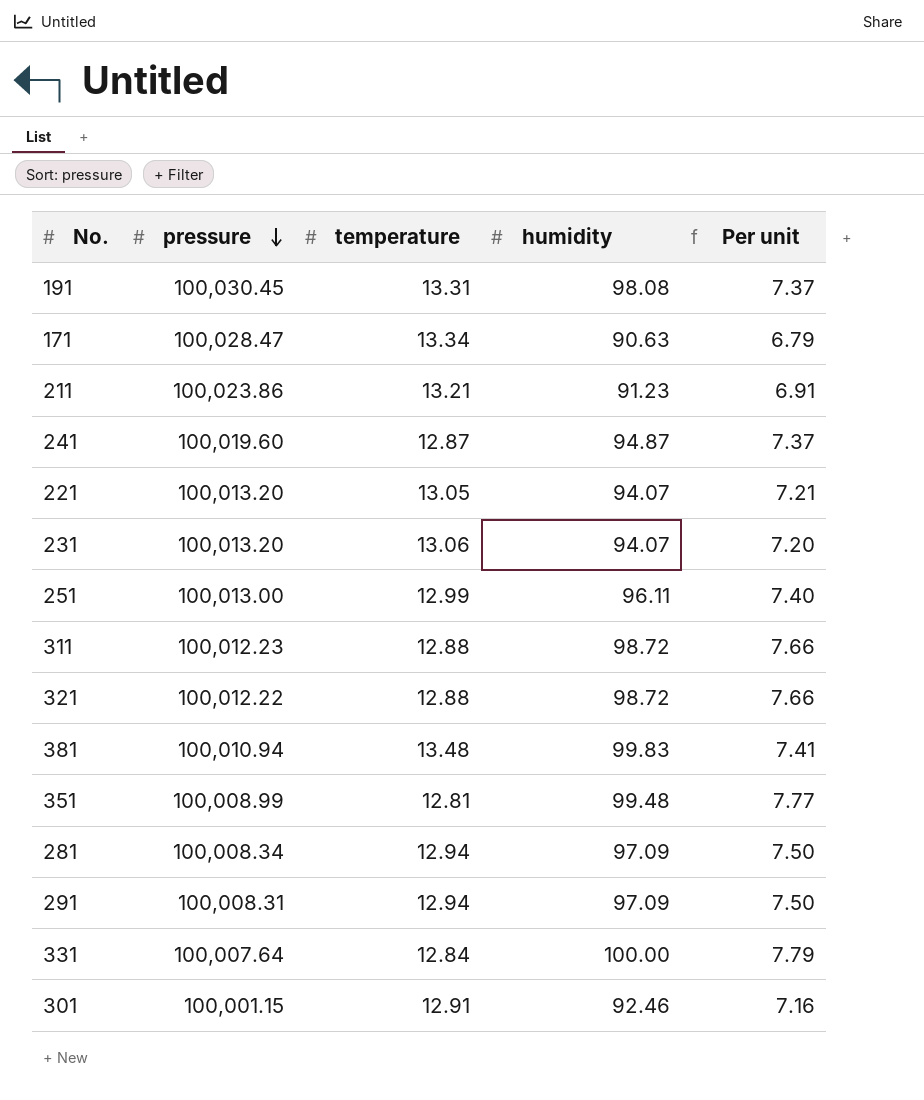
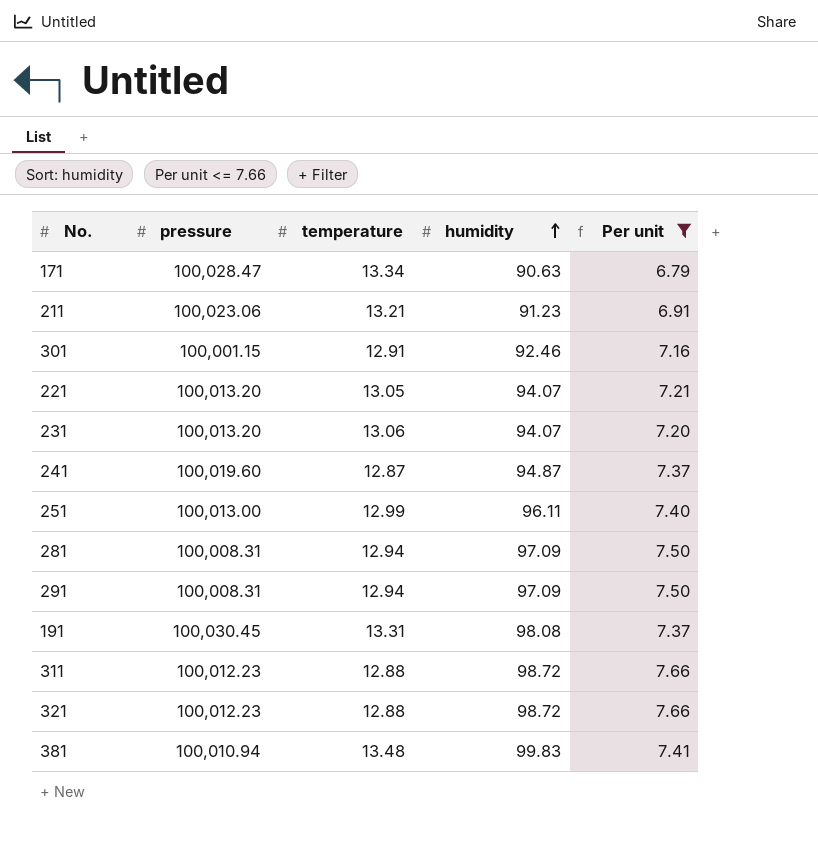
filter: none -> Per unit <= 7.66
row order: pressure descending -> humidity ascending
211 | pressure: 100,023.86 -> 100,023.06
281 | pressure: 100,008.34 -> 100,008.31
321 | pressure: 100,012.22 -> 100,012.23

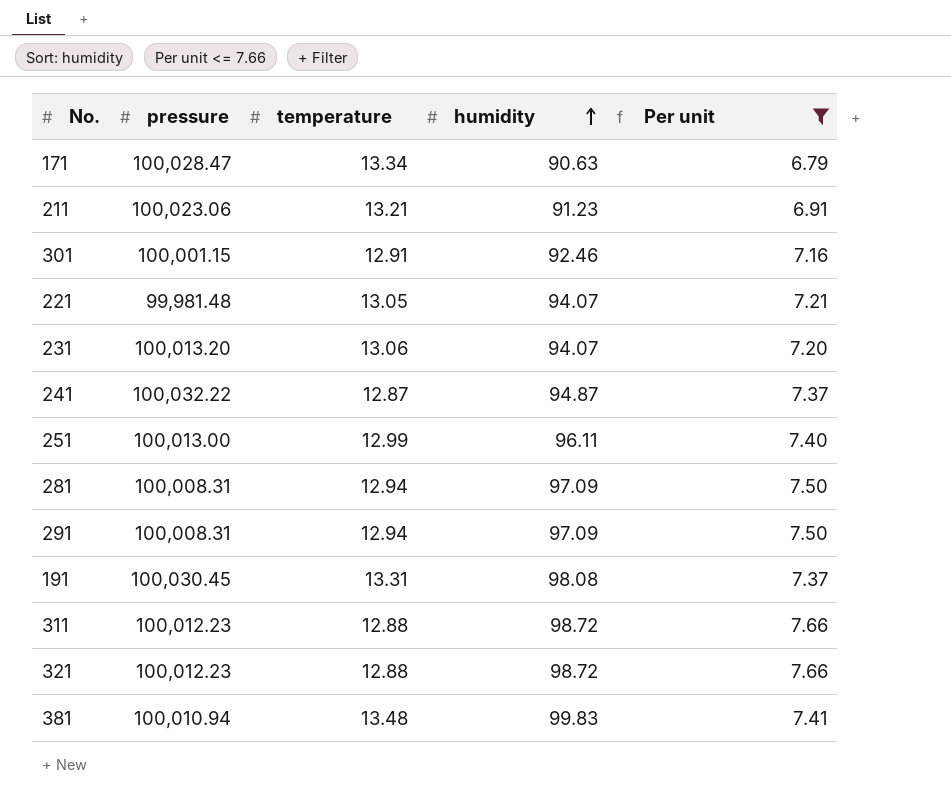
221 | pressure: 100,013.20 -> 99,981.48
241 | pressure: 100,019.60 -> 100,032.22

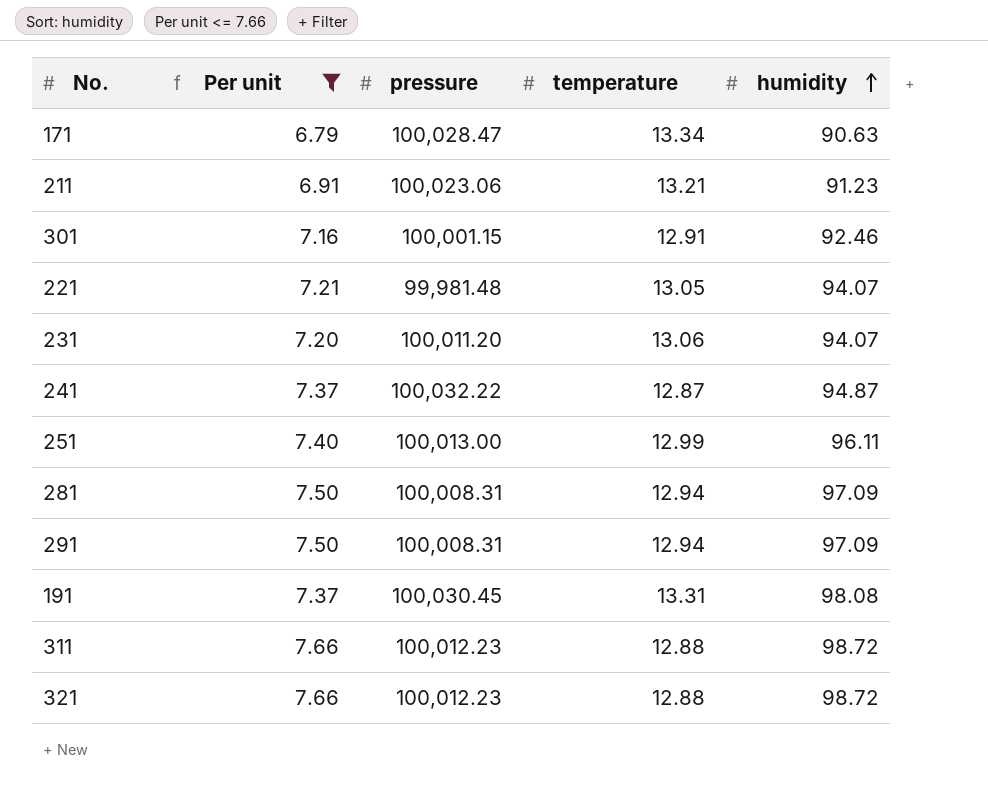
column Per unit | position: 5 -> 2
row 381: 100,010.94 | 13.48 | 99.83 | 7.41 -> none
231 | pressure: 100,013.20 -> 100,011.20

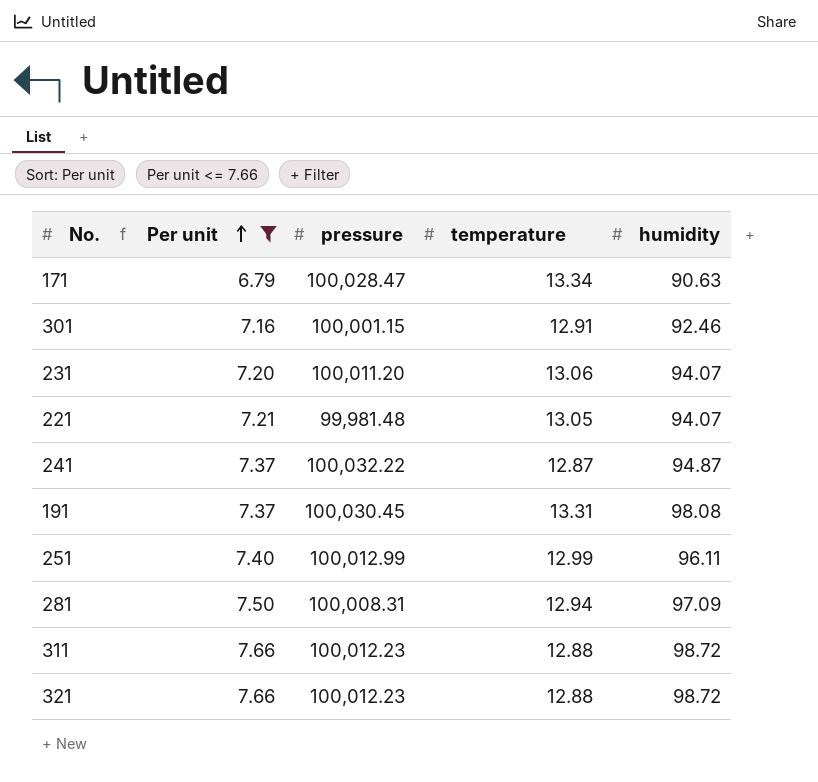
row order: humidity ascending -> Per unit ascending
row 211: 6.91 | 100,023.06 | 13.21 | 91.23 -> none
row 291: 7.50 | 100,008.31 | 12.94 | 97.09 -> none
251 | pressure: 100,013.00 -> 100,012.99

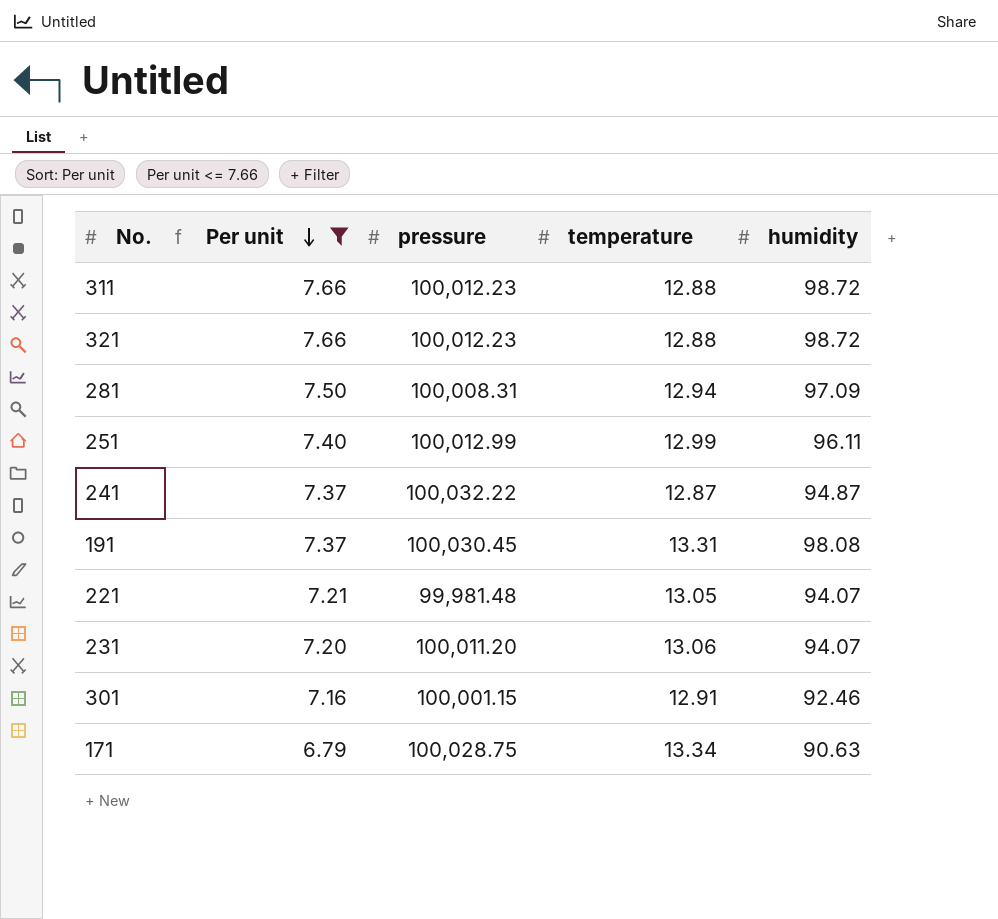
row order: Per unit ascending -> Per unit descending
171 | pressure: 100,028.47 -> 100,028.75

